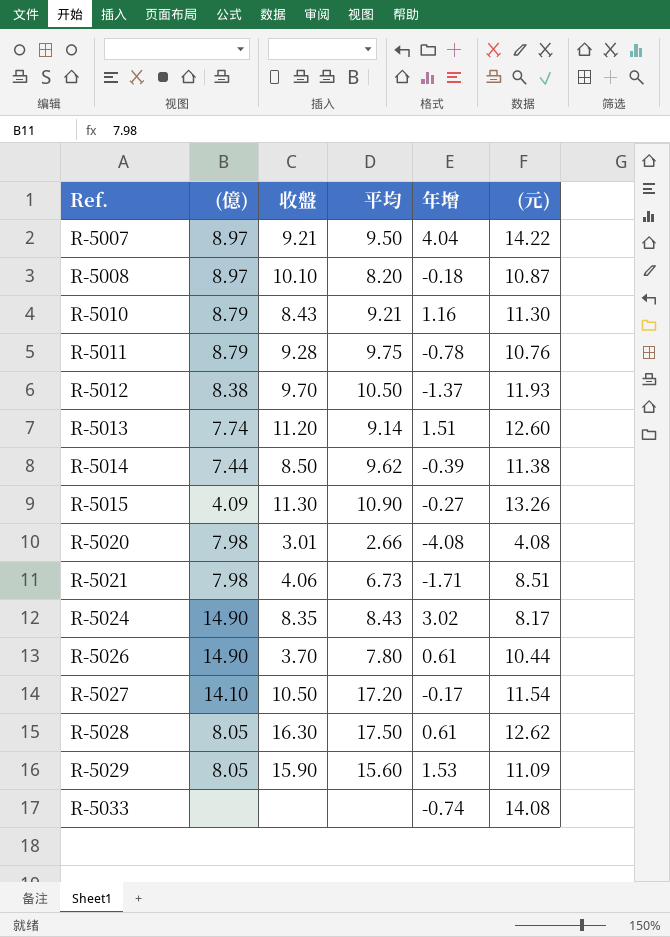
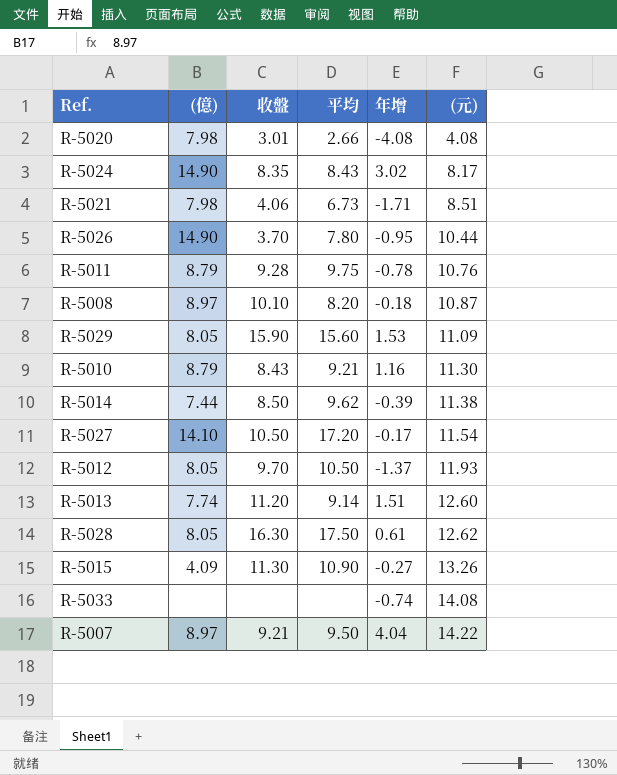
row order: Ref. ascending -> (元) ascending
R-5026 | 年增: 0.61 -> -0.95
R-5012 | (億): 8.38 -> 8.05

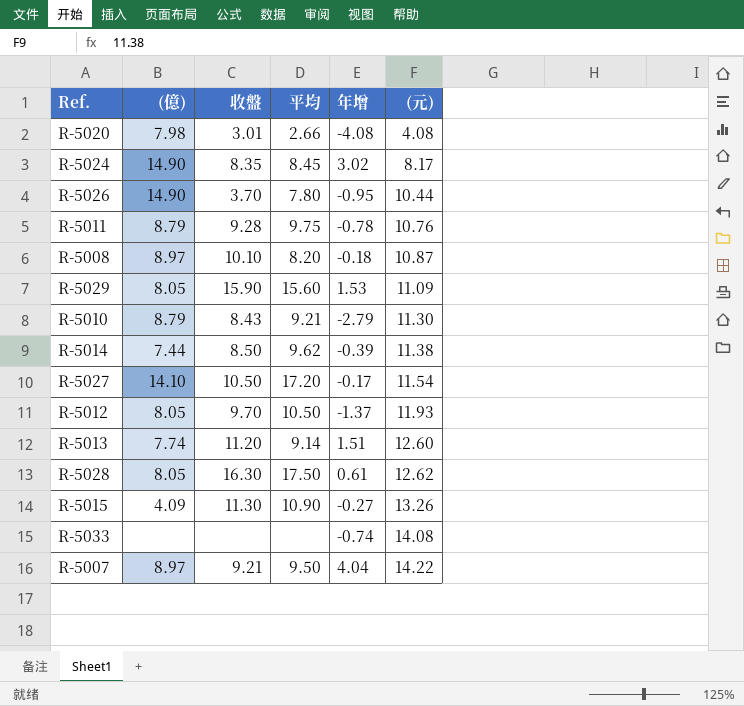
row R-5021: 7.98 | 4.06 | 6.73 | -1.71 | 8.51 -> none
R-5024 | 平均: 8.43 -> 8.45
R-5010 | 年增: 1.16 -> -2.79

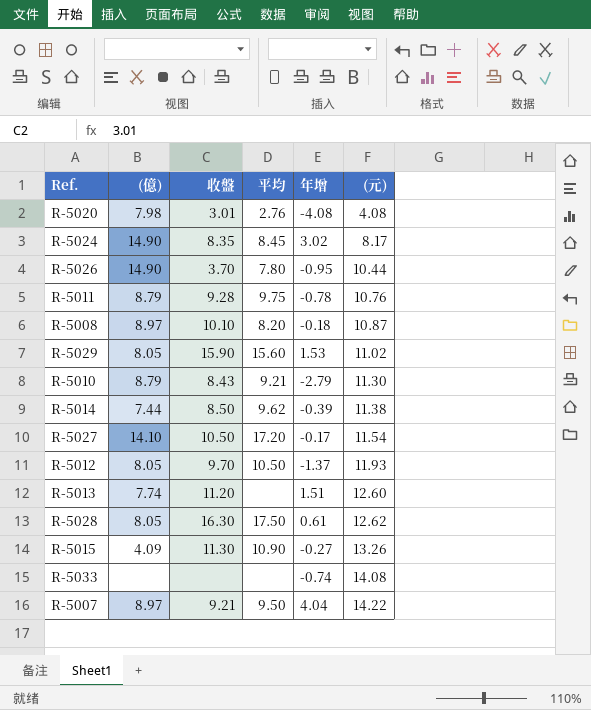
R-5020 | 平均: 2.66 -> 2.76
R-5029 | (元): 11.09 -> 11.02
R-5013 | 平均: 9.14 -> none

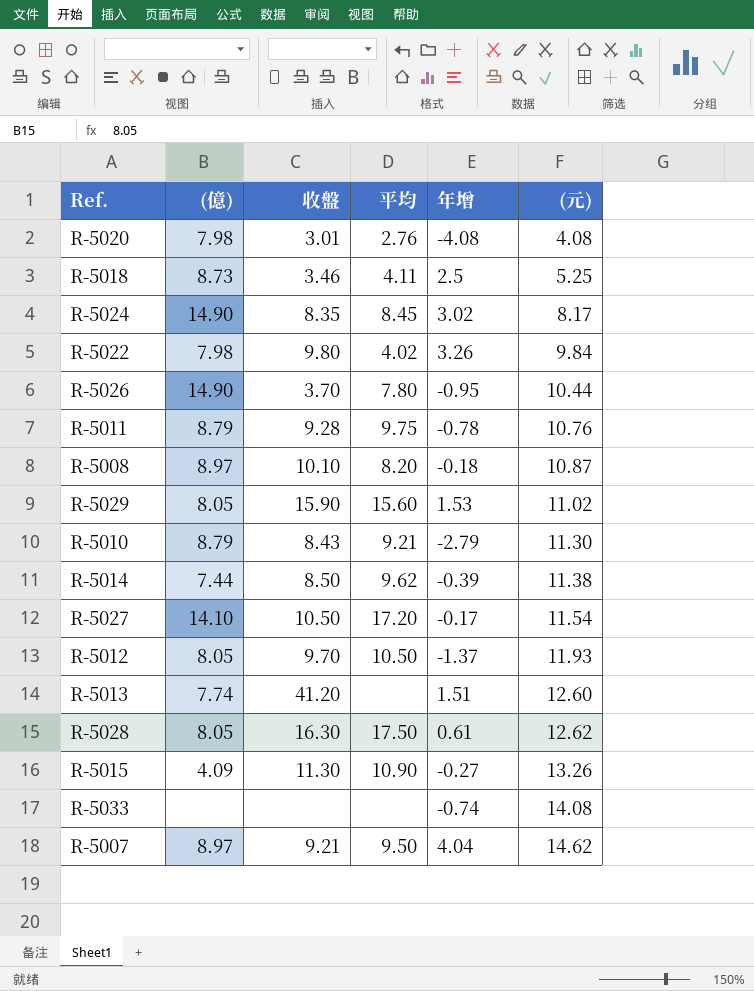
row R-5018: none -> 8.73 | 3.46 | 4.11 | 2.5 | 5.25
row R-5022: none -> 7.98 | 9.80 | 4.02 | 3.26 | 9.84
R-5013 | 收盤: 11.20 -> 41.20
R-5007 | (元): 14.22 -> 14.62

